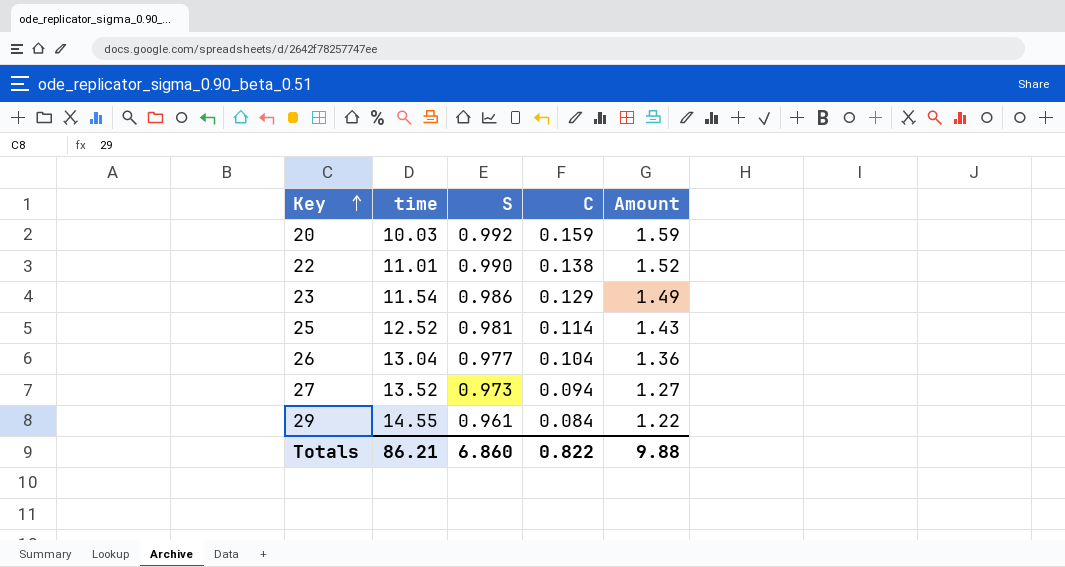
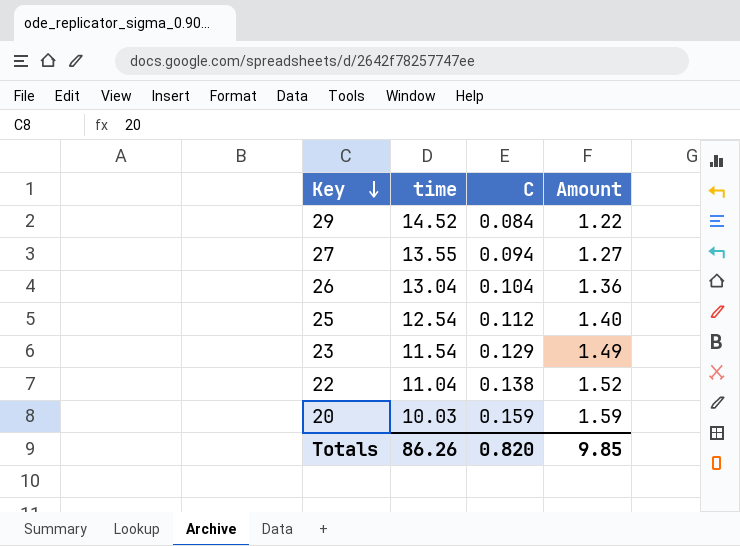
row order: Key ascending -> Key descending
column S | position: 3 -> none
29 | time: 14.55 -> 14.52
27 | time: 13.52 -> 13.55
25 | time: 12.52 -> 12.54
25 | C: 0.114 -> 0.112
25 | Amount: 1.43 -> 1.40
22 | time: 11.01 -> 11.04
Totals | time: 86.21 -> 86.26
Totals | C: 0.822 -> 0.820
Totals | Amount: 9.88 -> 9.85

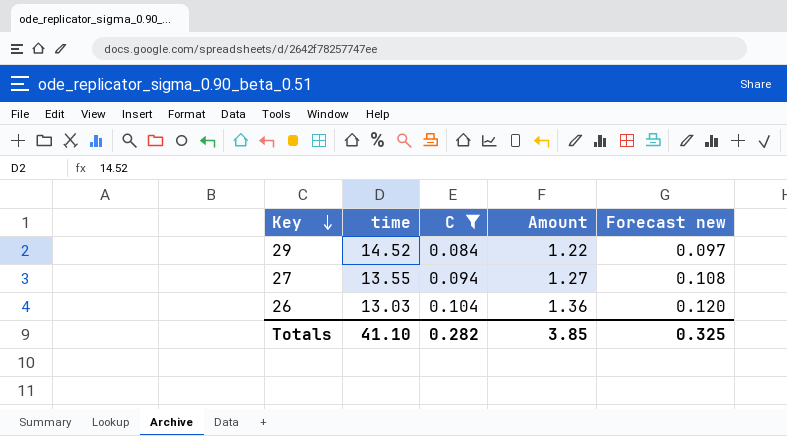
filter: none -> C <= 0.104
column Forecast new | formula: none -> [C] * 1.15
26 | time: 13.04 -> 13.03
Totals | time: 86.26 -> 41.10
Totals | C: 0.820 -> 0.282
Totals | Amount: 9.85 -> 3.85

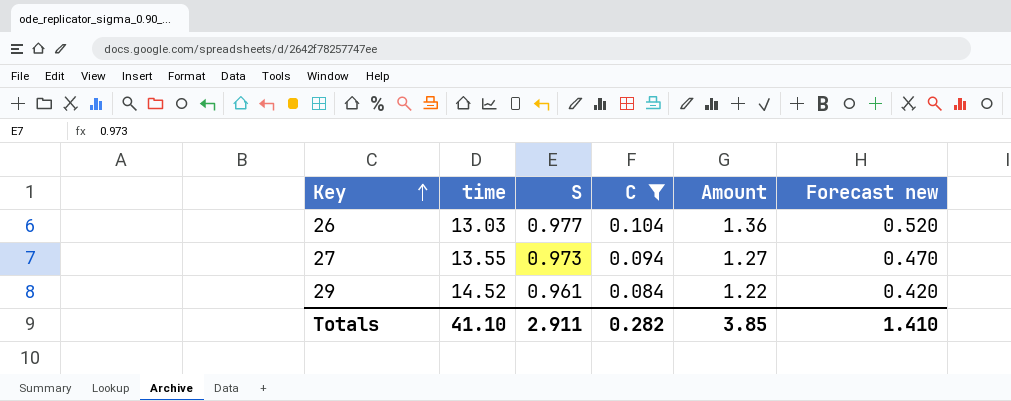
row order: Key descending -> Key ascending
column S | position: none -> 3
column Forecast new | formula: [C] * 1.15 -> [C] * 5
Totals | Forecast new: 0.325 -> 1.410

